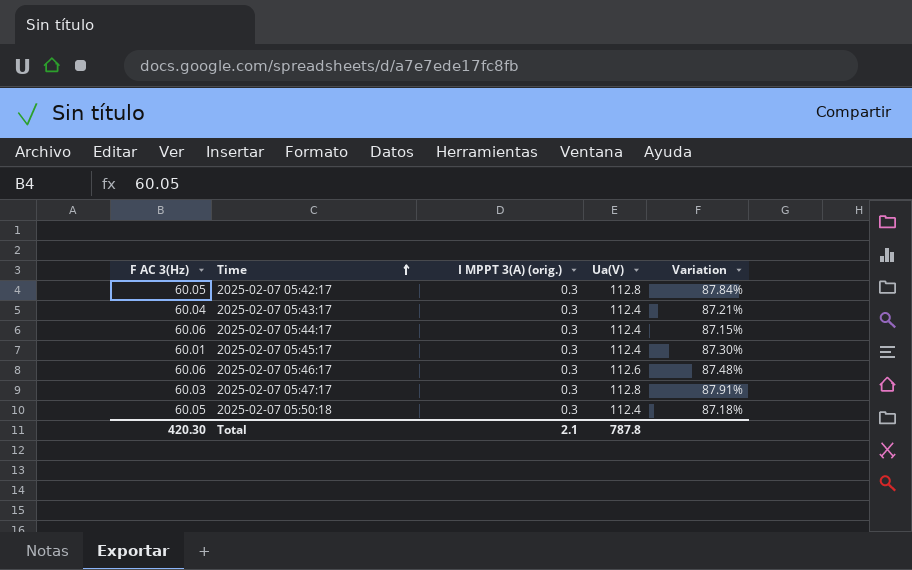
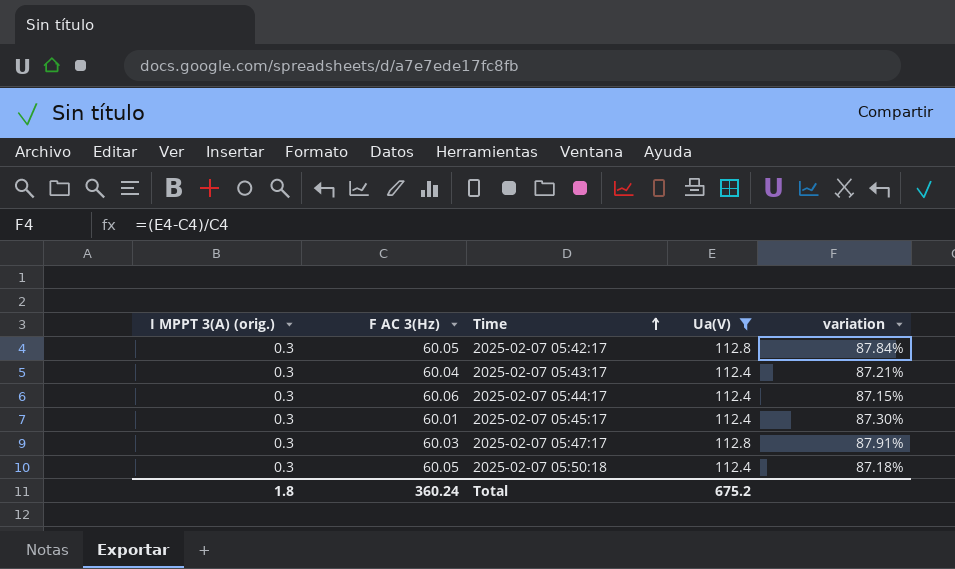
filter: none -> Ua(V) != 112.6
column I MPPT 3(A) (orig.) | position: 3 -> 1
column name: Variation -> variation
Total | I MPPT 3(A) (orig.): 2.1 -> 1.8
Total | F AC 3(Hz): 420.30 -> 360.24
Total | Ua(V): 787.8 -> 675.2

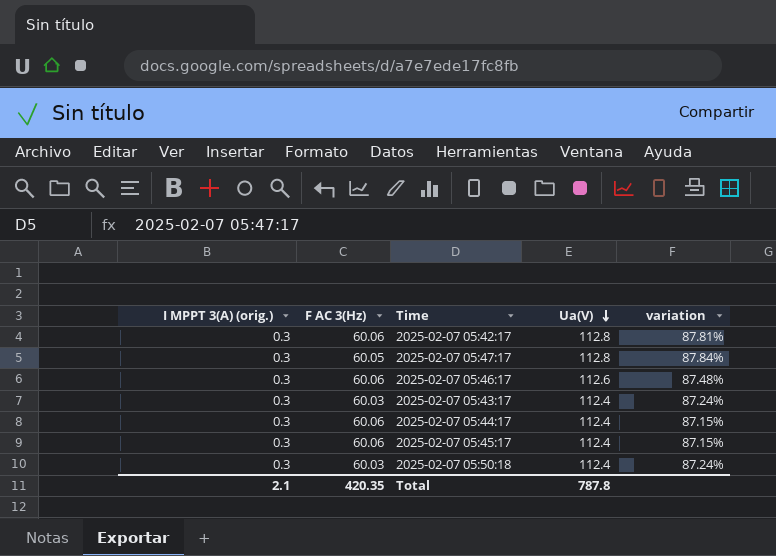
filter: Ua(V) != 112.6 -> none
row order: Time ascending -> Ua(V) descending
2025-02-07 05:42:17 | F AC 3(Hz): 60.05 -> 60.06
2025-02-07 05:42:17 | variation: 87.84% -> 87.81%
2025-02-07 05:47:17 | F AC 3(Hz): 60.03 -> 60.05
2025-02-07 05:47:17 | variation: 87.91% -> 87.84%
2025-02-07 05:43:17 | F AC 3(Hz): 60.04 -> 60.03
2025-02-07 05:43:17 | variation: 87.21% -> 87.24%
2025-02-07 05:45:17 | F AC 3(Hz): 60.01 -> 60.06
2025-02-07 05:45:17 | variation: 87.30% -> 87.15%
2025-02-07 05:50:18 | F AC 3(Hz): 60.05 -> 60.03
2025-02-07 05:50:18 | variation: 87.18% -> 87.24%
Total | I MPPT 3(A) (orig.): 1.8 -> 2.1
Total | F AC 3(Hz): 360.24 -> 420.35
Total | Ua(V): 675.2 -> 787.8

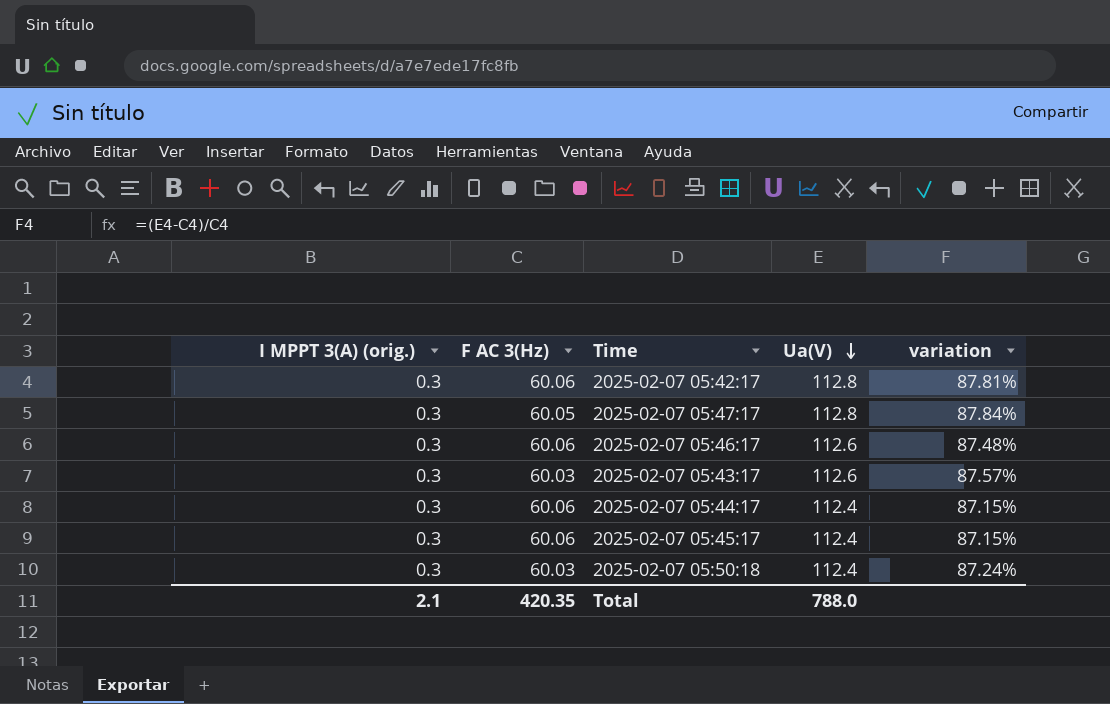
2025-02-07 05:43:17 | Ua(V): 112.4 -> 112.6
2025-02-07 05:43:17 | variation: 87.24% -> 87.57%
Total | Ua(V): 787.8 -> 788.0

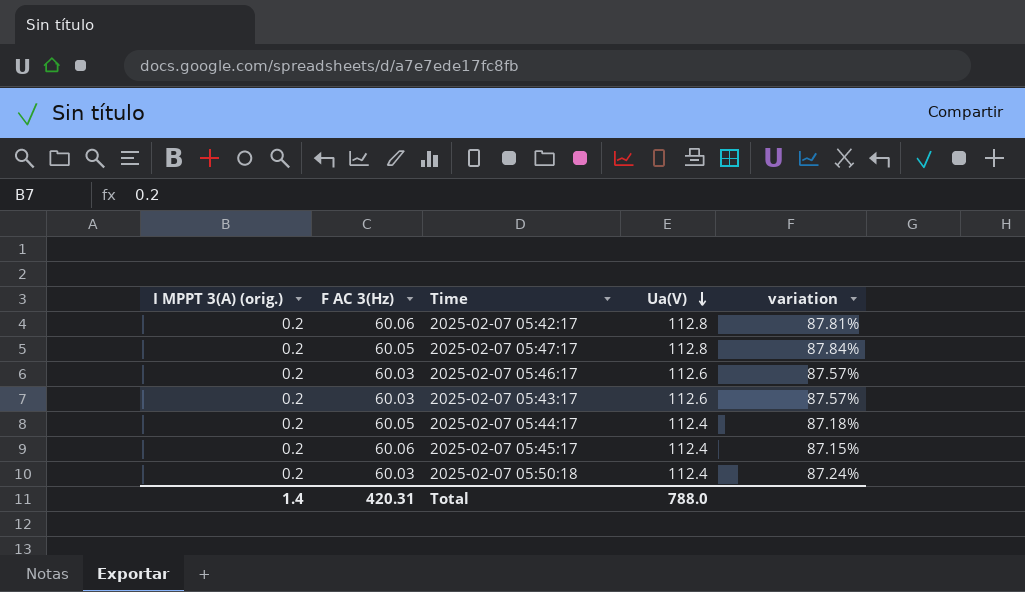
2025-02-07 05:42:17 | I MPPT 3(A) (orig.): 0.3 -> 0.2
2025-02-07 05:47:17 | I MPPT 3(A) (orig.): 0.3 -> 0.2
2025-02-07 05:46:17 | I MPPT 3(A) (orig.): 0.3 -> 0.2
2025-02-07 05:46:17 | F AC 3(Hz): 60.06 -> 60.03
2025-02-07 05:46:17 | variation: 87.48% -> 87.57%
2025-02-07 05:43:17 | I MPPT 3(A) (orig.): 0.3 -> 0.2
2025-02-07 05:44:17 | I MPPT 3(A) (orig.): 0.3 -> 0.2
2025-02-07 05:44:17 | F AC 3(Hz): 60.06 -> 60.05
2025-02-07 05:44:17 | variation: 87.15% -> 87.18%
2025-02-07 05:45:17 | I MPPT 3(A) (orig.): 0.3 -> 0.2
2025-02-07 05:50:18 | I MPPT 3(A) (orig.): 0.3 -> 0.2
Total | I MPPT 3(A) (orig.): 2.1 -> 1.4
Total | F AC 3(Hz): 420.35 -> 420.31

